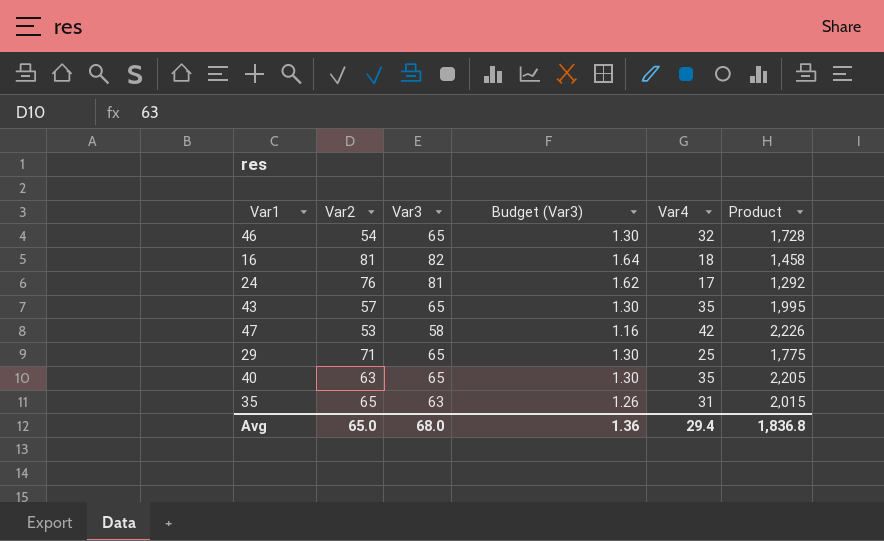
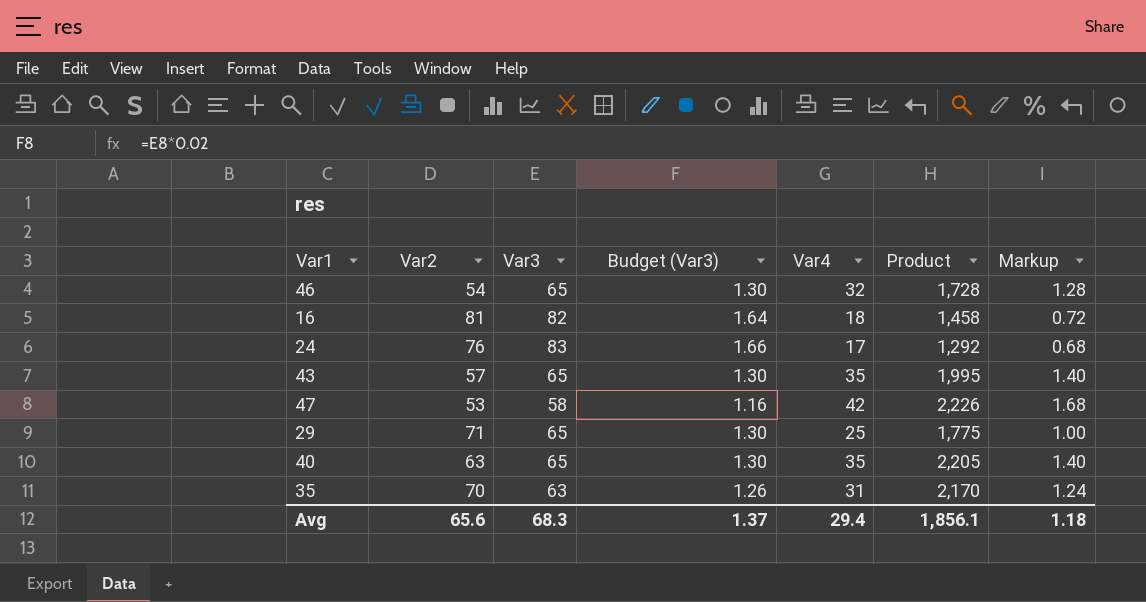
column Markup | formula: none -> [Var4] * 0.04
24 | Var3: 81 -> 83
24 | Budget (Var3): 1.62 -> 1.66
35 | Var2: 65 -> 70
35 | Product: 2,015 -> 2,170
Avg | Var2: 65.0 -> 65.6
Avg | Var3: 68.0 -> 68.3
Avg | Budget (Var3): 1.36 -> 1.37
Avg | Product: 1,836.8 -> 1,856.1

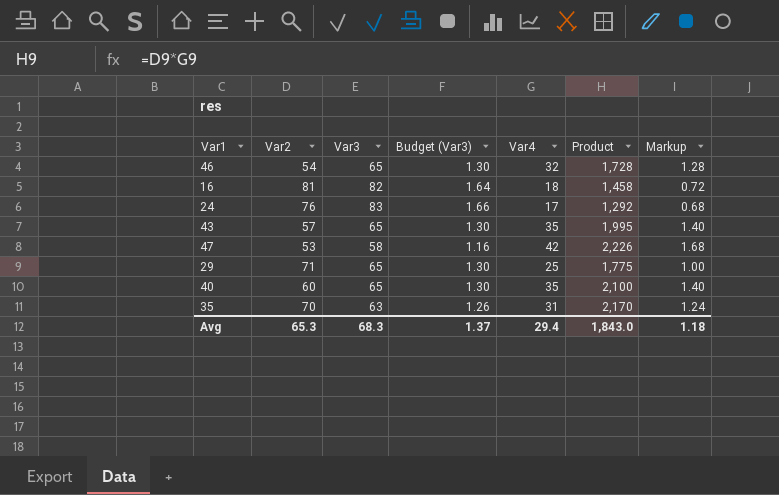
40 | Var2: 63 -> 60
40 | Product: 2,205 -> 2,100
Avg | Var2: 65.6 -> 65.3
Avg | Product: 1,856.1 -> 1,843.0

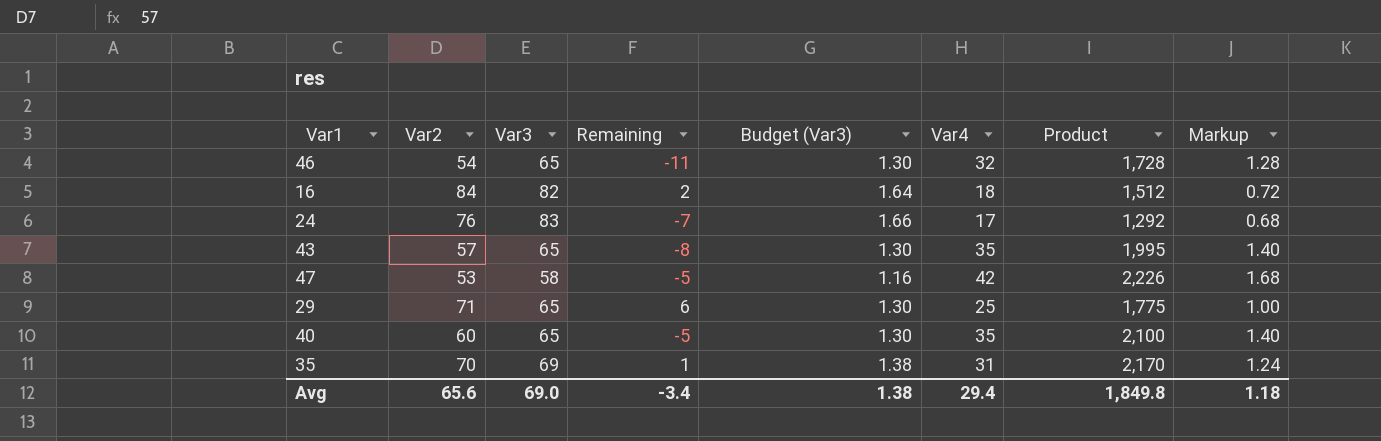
column Remaining | formula: none -> [Var2] - [Var3]
16 | Var2: 81 -> 84
16 | Product: 1,458 -> 1,512
35 | Var3: 63 -> 69
35 | Budget (Var3): 1.26 -> 1.38
Avg | Var2: 65.3 -> 65.6
Avg | Var3: 68.3 -> 69.0
Avg | Budget (Var3): 1.37 -> 1.38
Avg | Product: 1,843.0 -> 1,849.8

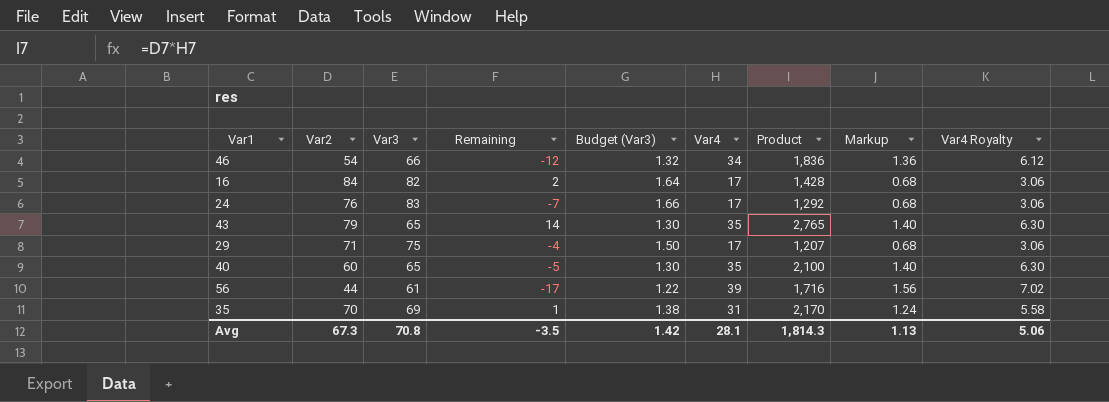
column Var4 Royalty | formula: none -> [Var4] * 0.18
row 47: 53 | 58 | -5 | 1.16 | 42 | 2,226 | 1.68 -> none
46 | Var3: 65 -> 66
46 | Remaining: -11 -> -12
46 | Budget (Var3): 1.30 -> 1.32
46 | Var4: 32 -> 34
46 | Product: 1,728 -> 1,836
46 | Markup: 1.28 -> 1.36
16 | Var4: 18 -> 17
16 | Product: 1,512 -> 1,428
16 | Markup: 0.72 -> 0.68
43 | Var2: 57 -> 79
43 | Remaining: -8 -> 14
43 | Product: 1,995 -> 2,765
29 | Var3: 65 -> 75
29 | Remaining: 6 -> -4
29 | Budget (Var3): 1.30 -> 1.50
29 | Var4: 25 -> 17
29 | Product: 1,775 -> 1,207
29 | Markup: 1.00 -> 0.68
row 56: none -> 44 | 61 | -17 | 1.22 | 39 | 1,716 | 1.56 | 7.02
Avg | Var2: 65.6 -> 67.3
Avg | Var3: 69.0 -> 70.8
Avg | Remaining: -3.4 -> -3.5
Avg | Budget (Var3): 1.38 -> 1.42
Avg | Var4: 29.4 -> 28.1
Avg | Product: 1,849.8 -> 1,814.3
Avg | Markup: 1.18 -> 1.13

